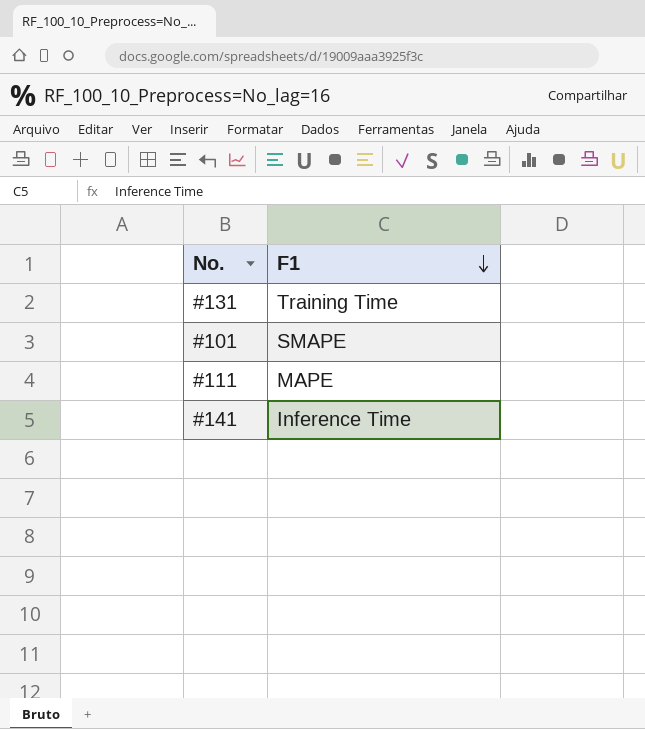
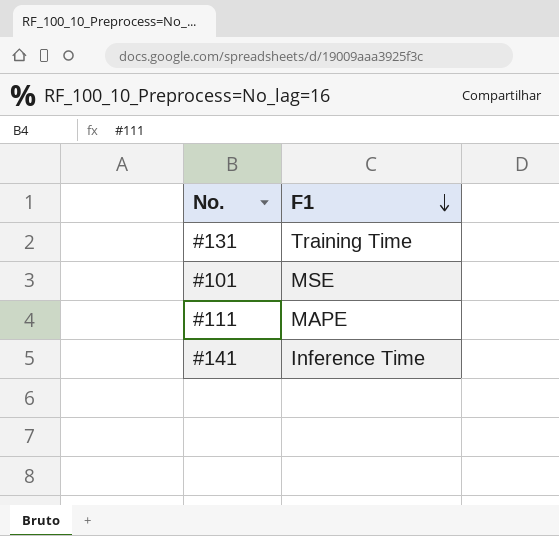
#101 | F1: SMAPE -> MSE

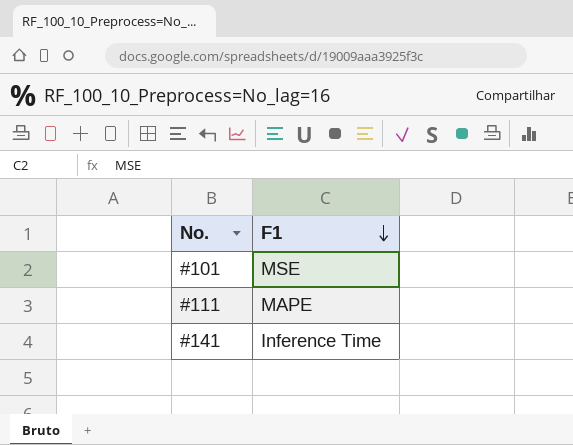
row #131: Training Time -> none

